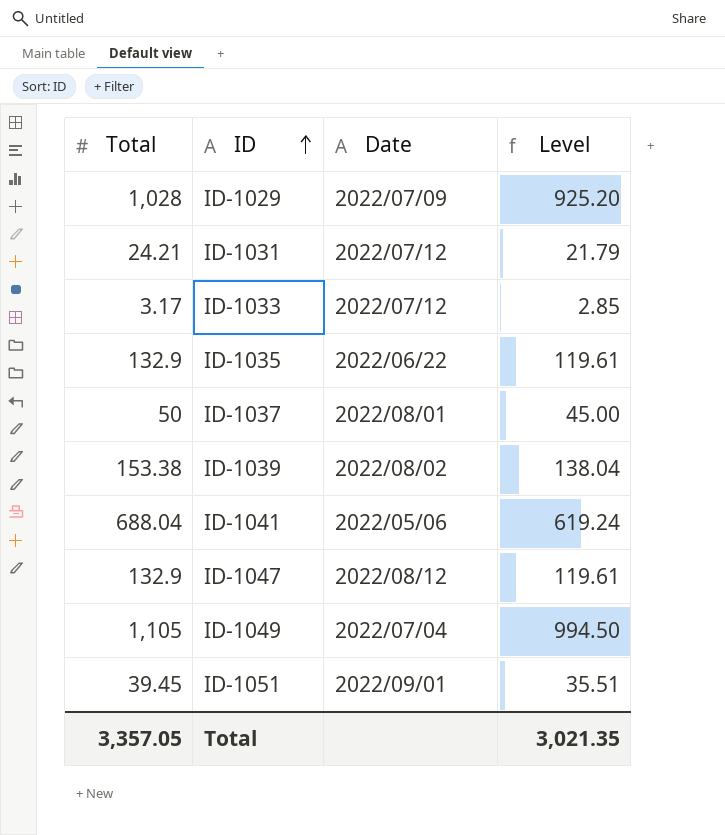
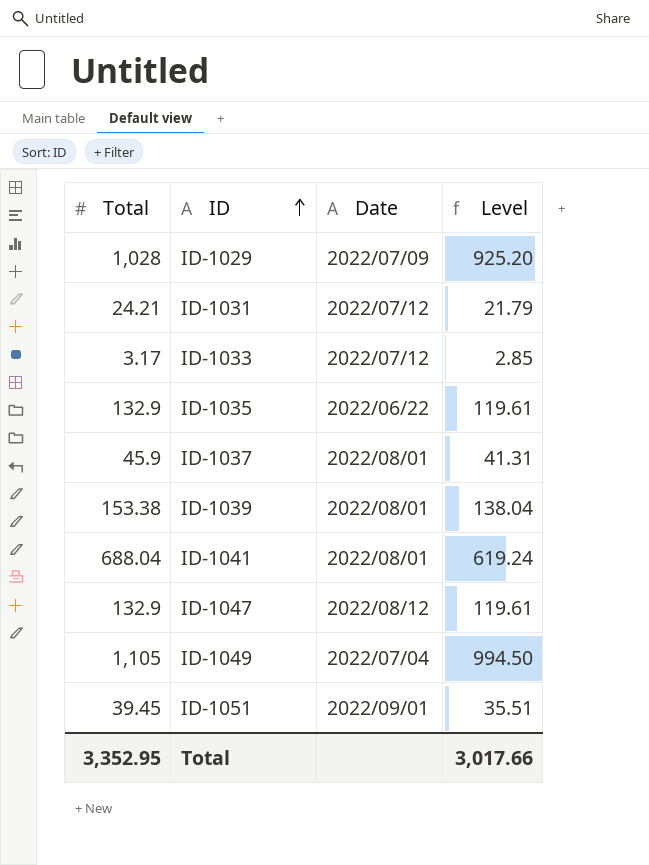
ID-1037 | Total: 50 -> 45.9
ID-1037 | Level: 45.00 -> 41.31
ID-1039 | Date: 2022/08/02 -> 2022/08/01
ID-1041 | Date: 2022/05/06 -> 2022/08/01
Total | Total: 3,357.05 -> 3,352.95
Total | Level: 3,021.35 -> 3,017.66

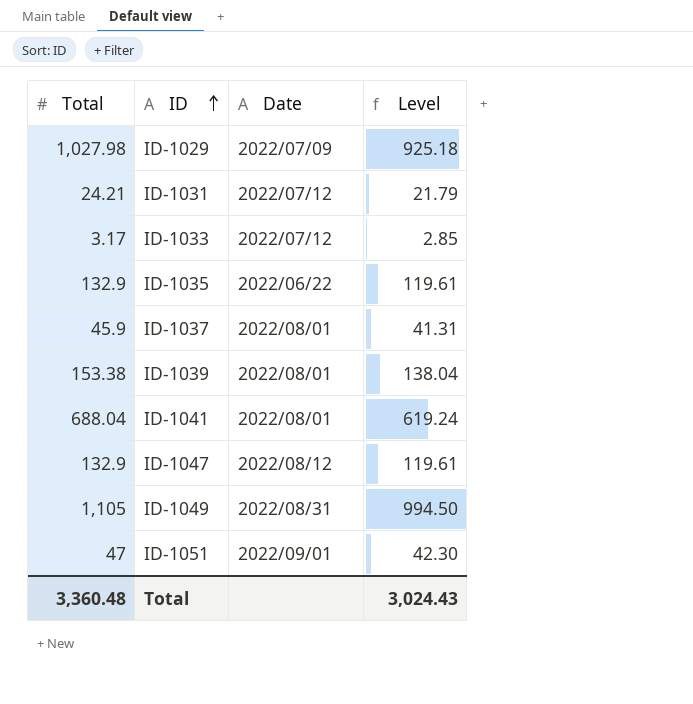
ID-1029 | Total: 1,028 -> 1,027.98
ID-1029 | Level: 925.20 -> 925.18
ID-1049 | Date: 2022/07/04 -> 2022/08/31
ID-1051 | Total: 39.45 -> 47
ID-1051 | Level: 35.51 -> 42.30
Total | Total: 3,352.95 -> 3,360.48
Total | Level: 3,017.66 -> 3,024.43

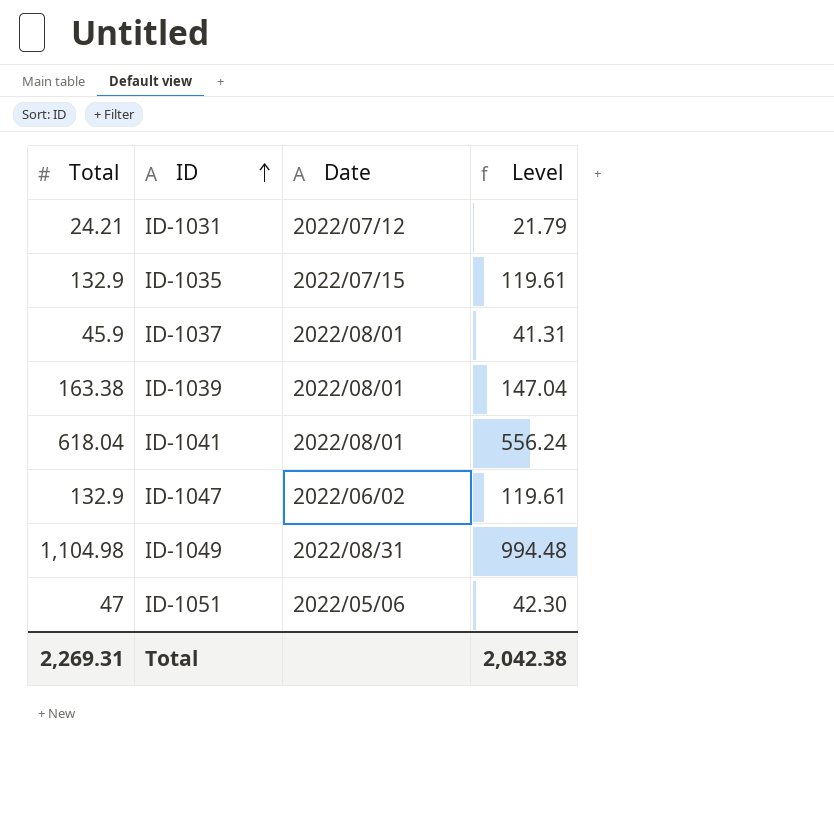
row ID-1029: 1,027.98 | 2022/07/09 | 925.18 -> none
row ID-1033: 3.17 | 2022/07/12 | 2.85 -> none
ID-1035 | Date: 2022/06/22 -> 2022/07/15
ID-1039 | Total: 153.38 -> 163.38
ID-1039 | Level: 138.04 -> 147.04
ID-1041 | Total: 688.04 -> 618.04
ID-1041 | Level: 619.24 -> 556.24
ID-1047 | Date: 2022/08/12 -> 2022/06/02
ID-1049 | Total: 1,105 -> 1,104.98
ID-1049 | Level: 994.50 -> 994.48
ID-1051 | Date: 2022/09/01 -> 2022/05/06
Total | Total: 3,360.48 -> 2,269.31
Total | Level: 3,024.43 -> 2,042.38

